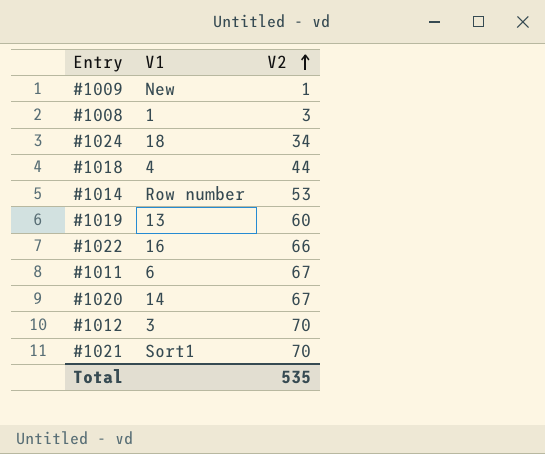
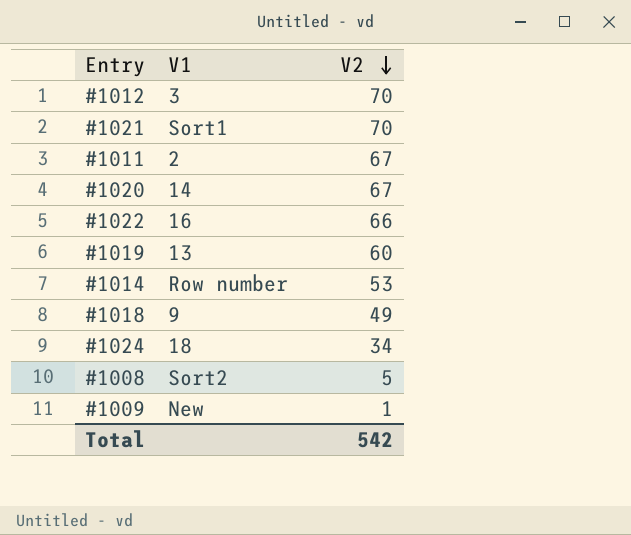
row order: V2 ascending -> V2 descending
#1011 | V1: 6 -> 2
#1018 | V1: 4 -> 9
#1018 | V2: 44 -> 49
#1008 | V1: 1 -> Sort2
#1008 | V2: 3 -> 5
Total | V2: 535 -> 542

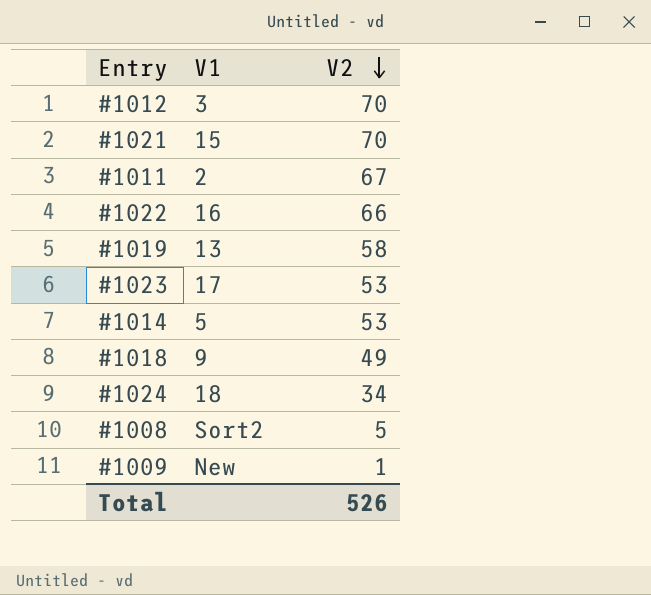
row #1020: 14 | 67 -> none
#1021 | V1: Sort1 -> 15
#1019 | V2: 60 -> 58
row #1023: none -> 17 | 53
#1014 | V1: Row number -> 5
Total | V2: 542 -> 526

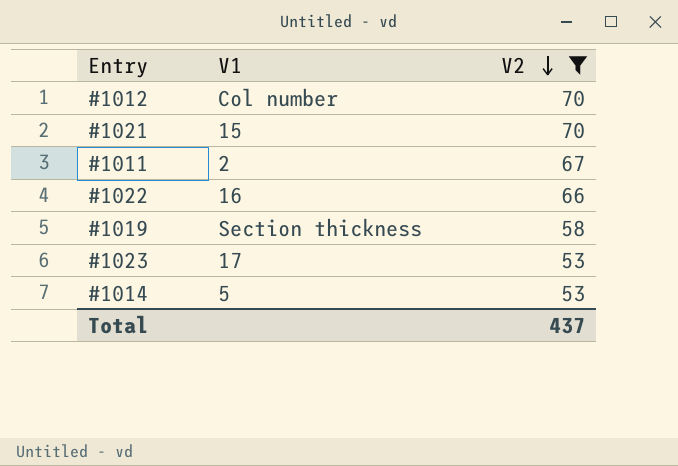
filter: none -> V2 >= 53
#1012 | V1: 3 -> Col number
#1019 | V1: 13 -> Section thickness
Total | V2: 526 -> 437

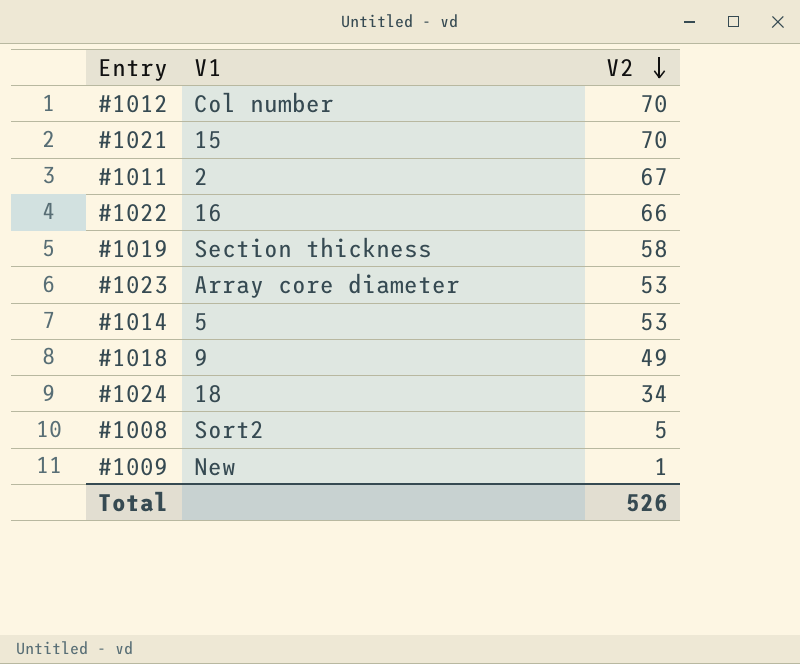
filter: V2 >= 53 -> none
#1023 | V1: 17 -> Array core diameter
Total | V2: 437 -> 526

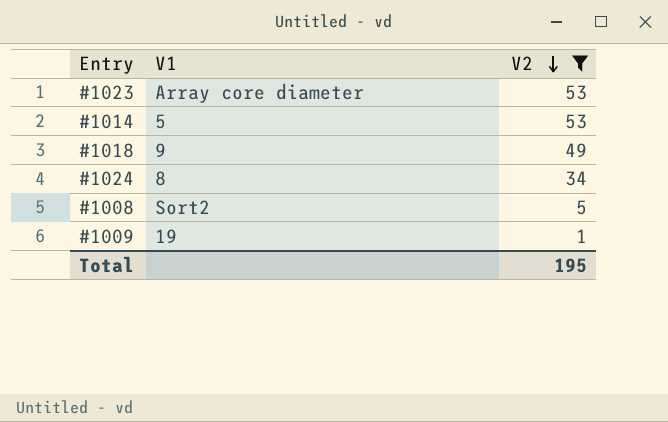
filter: none -> V2 <= 53
#1024 | V1: 18 -> 8
#1009 | V1: New -> 19
Total | V2: 526 -> 195

